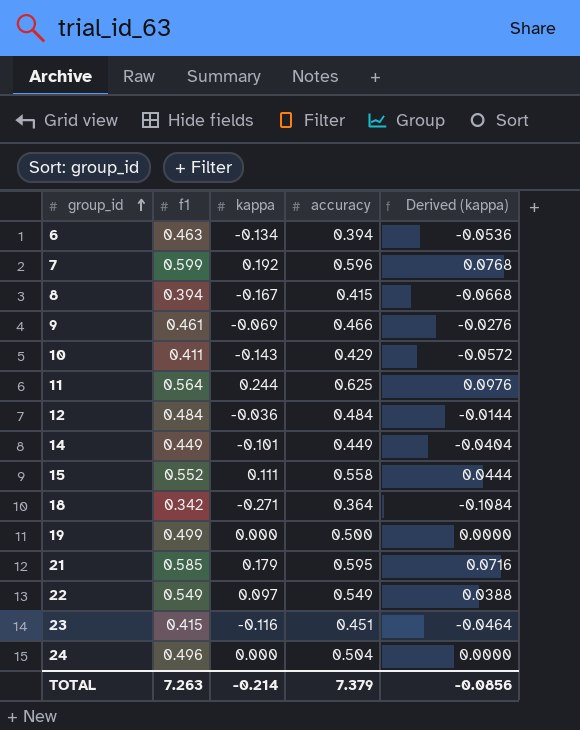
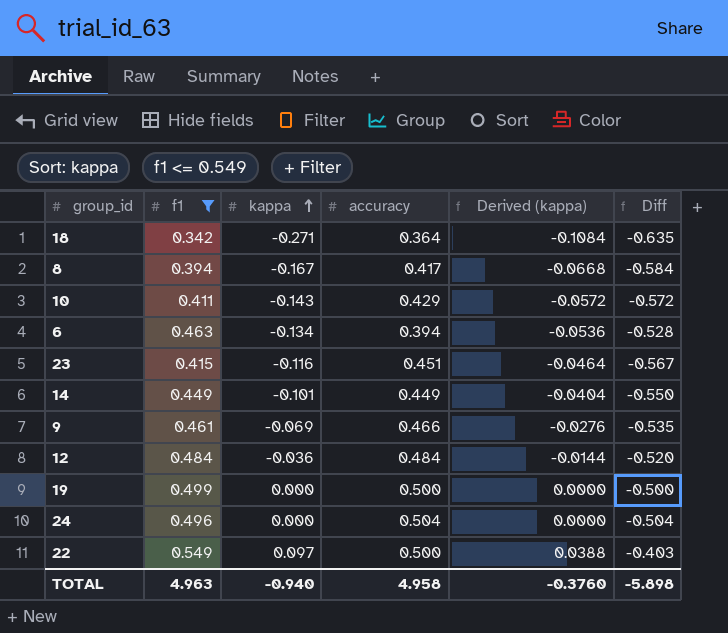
filter: none -> f1 <= 0.549
row order: group_id ascending -> kappa ascending
column Diff | formula: none -> [kappa] - [accuracy]
8 | accuracy: 0.415 -> 0.417
22 | accuracy: 0.549 -> 0.500
TOTAL | f1: 7.263 -> 4.963
TOTAL | kappa: -0.214 -> -0.940
TOTAL | accuracy: 7.379 -> 4.958
TOTAL | Derived (kappa): -0.0856 -> -0.3760

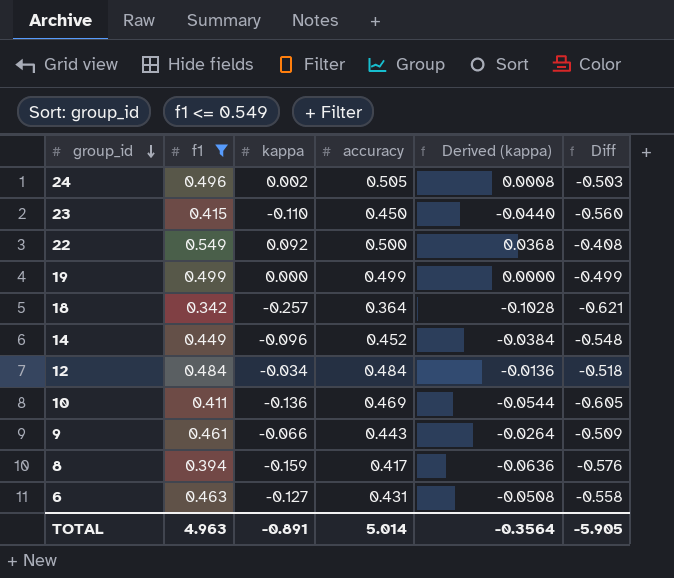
row order: kappa ascending -> group_id descending
24 | kappa: 0.000 -> 0.002
24 | accuracy: 0.504 -> 0.505
24 | Derived (kappa): 0.0000 -> 0.0008
24 | Diff: -0.504 -> -0.503
23 | kappa: -0.116 -> -0.110
23 | accuracy: 0.451 -> 0.450
23 | Derived (kappa): -0.0464 -> -0.0440
23 | Diff: -0.567 -> -0.560
22 | kappa: 0.097 -> 0.092
22 | Derived (kappa): 0.0388 -> 0.0368
22 | Diff: -0.403 -> -0.408
19 | accuracy: 0.500 -> 0.499
19 | Diff: -0.500 -> -0.499
18 | kappa: -0.271 -> -0.257
18 | Derived (kappa): -0.1084 -> -0.1028
18 | Diff: -0.635 -> -0.621
14 | kappa: -0.101 -> -0.096
14 | accuracy: 0.449 -> 0.452
14 | Derived (kappa): -0.0404 -> -0.0384
14 | Diff: -0.550 -> -0.548
12 | kappa: -0.036 -> -0.034
12 | Derived (kappa): -0.0144 -> -0.0136
12 | Diff: -0.520 -> -0.518
10 | kappa: -0.143 -> -0.136
10 | accuracy: 0.429 -> 0.469
10 | Derived (kappa): -0.0572 -> -0.0544
10 | Diff: -0.572 -> -0.605
9 | kappa: -0.069 -> -0.066
9 | accuracy: 0.466 -> 0.443
9 | Derived (kappa): -0.0276 -> -0.0264
9 | Diff: -0.535 -> -0.509
8 | kappa: -0.167 -> -0.159
8 | Derived (kappa): -0.0668 -> -0.0636
8 | Diff: -0.584 -> -0.576
6 | kappa: -0.134 -> -0.127
6 | accuracy: 0.394 -> 0.431
6 | Derived (kappa): -0.0536 -> -0.0508
6 | Diff: -0.528 -> -0.558
TOTAL | kappa: -0.940 -> -0.891
TOTAL | accuracy: 4.958 -> 5.014
TOTAL | Derived (kappa): -0.3760 -> -0.3564
TOTAL | Diff: -5.898 -> -5.905

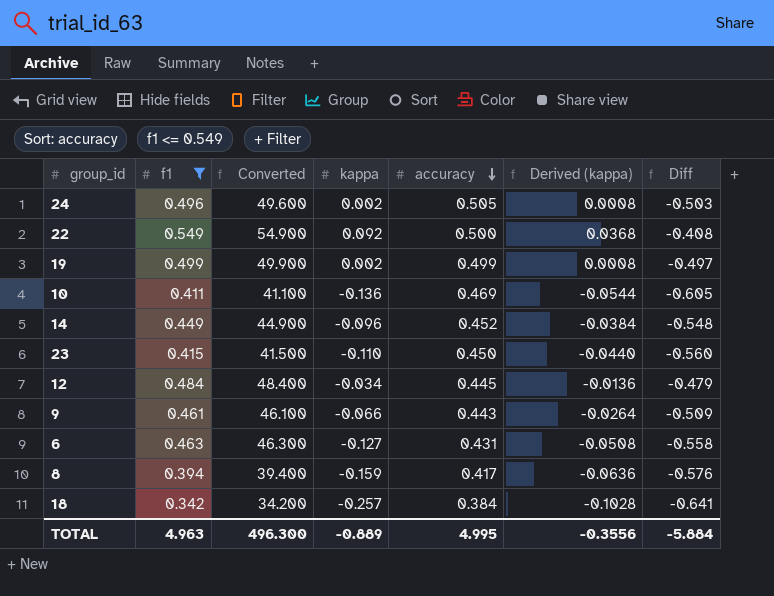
row order: group_id descending -> accuracy descending
column Converted | formula: none -> [f1] * 100
19 | kappa: 0.000 -> 0.002
19 | Derived (kappa): 0.0000 -> 0.0008
19 | Diff: -0.499 -> -0.497
12 | accuracy: 0.484 -> 0.445
12 | Diff: -0.518 -> -0.479
18 | accuracy: 0.364 -> 0.384
18 | Diff: -0.621 -> -0.641
TOTAL | kappa: -0.891 -> -0.889
TOTAL | accuracy: 5.014 -> 4.995
TOTAL | Derived (kappa): -0.3564 -> -0.3556
TOTAL | Diff: -5.905 -> -5.884

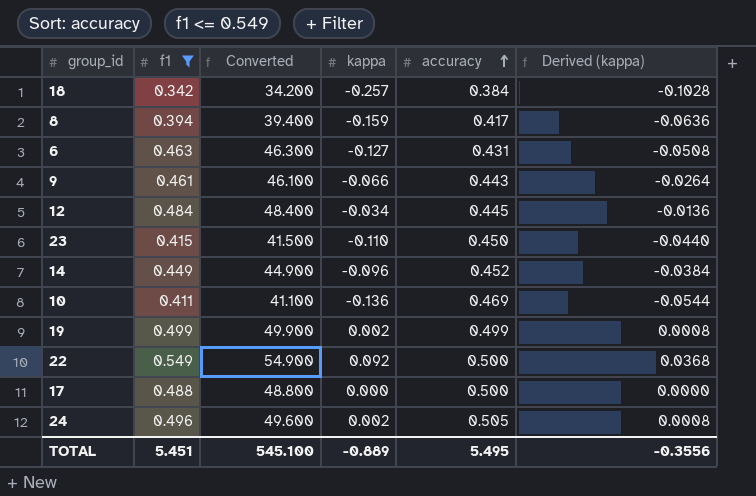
row order: accuracy descending -> accuracy ascending
column Diff | formula: [kappa] - [accuracy] -> none
row 17: none -> 0.488 | 48.800 | 0.000 | 0.500 | 0.0000
TOTAL | f1: 4.963 -> 5.451
TOTAL | Converted: 496.300 -> 545.100
TOTAL | accuracy: 4.995 -> 5.495

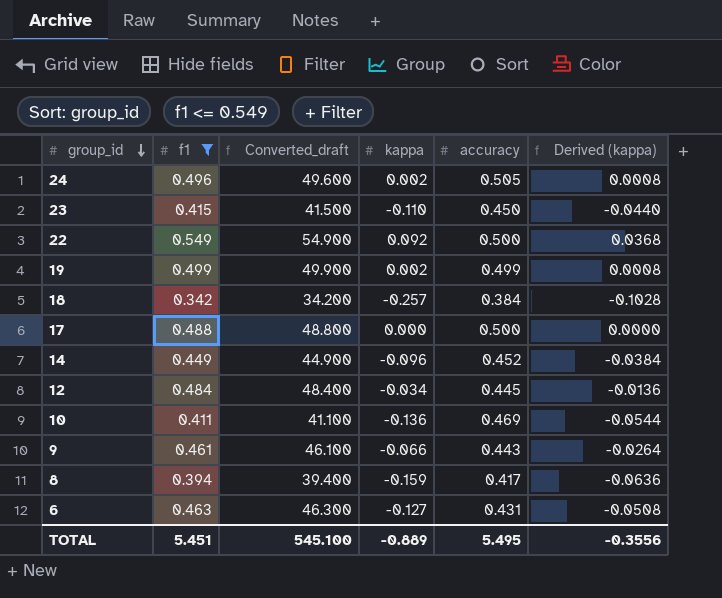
row order: accuracy ascending -> group_id descending
column name: Converted -> Converted_draft

